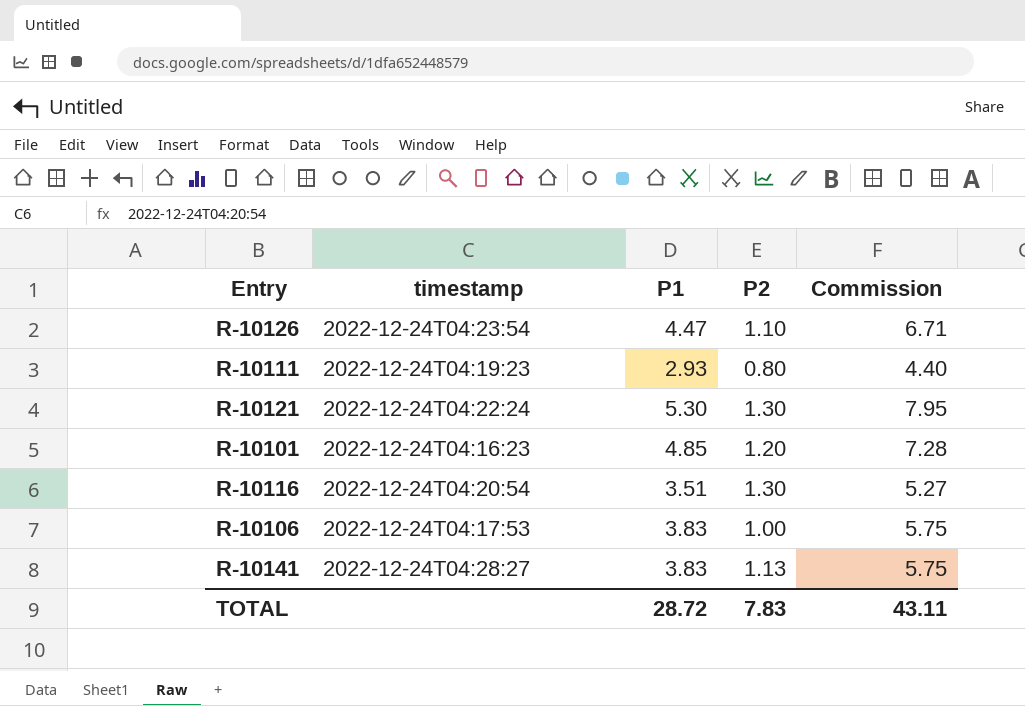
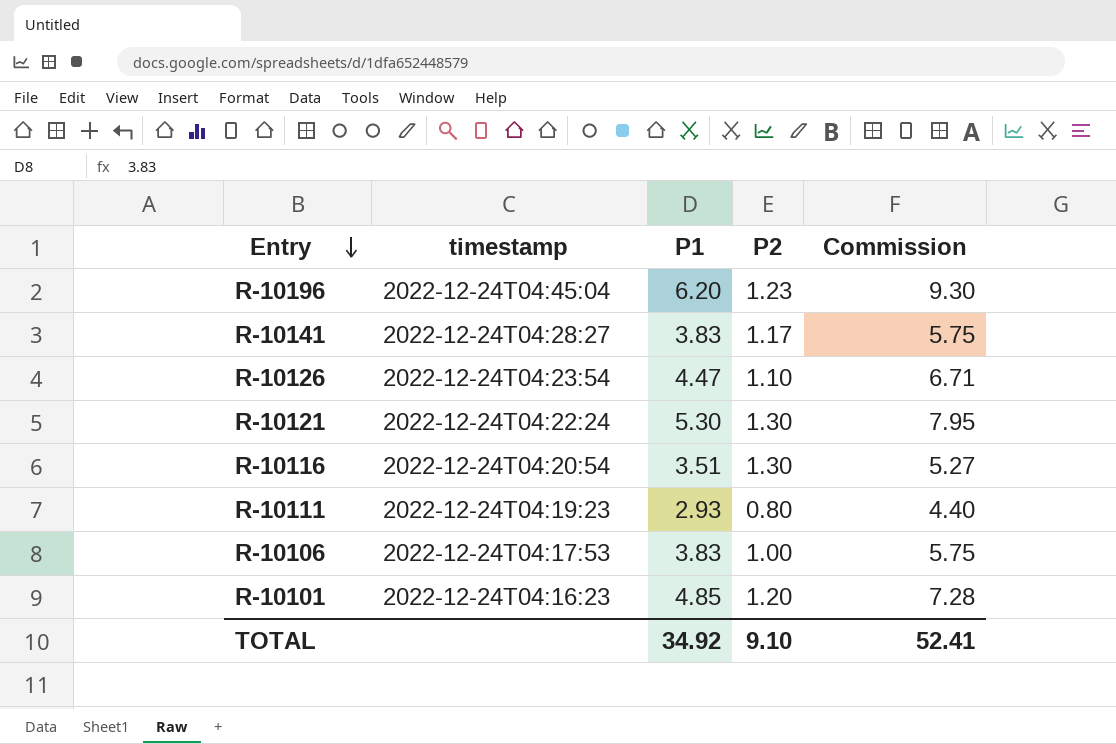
row order: none -> Entry descending
row R-10196: none -> 2022-12-24T04:45:04 | 6.20 | 1.23 | 9.30
R-10141 | P2: 1.13 -> 1.17
TOTAL | P1: 28.72 -> 34.92
TOTAL | P2: 7.83 -> 9.10
TOTAL | Commission: 43.11 -> 52.41

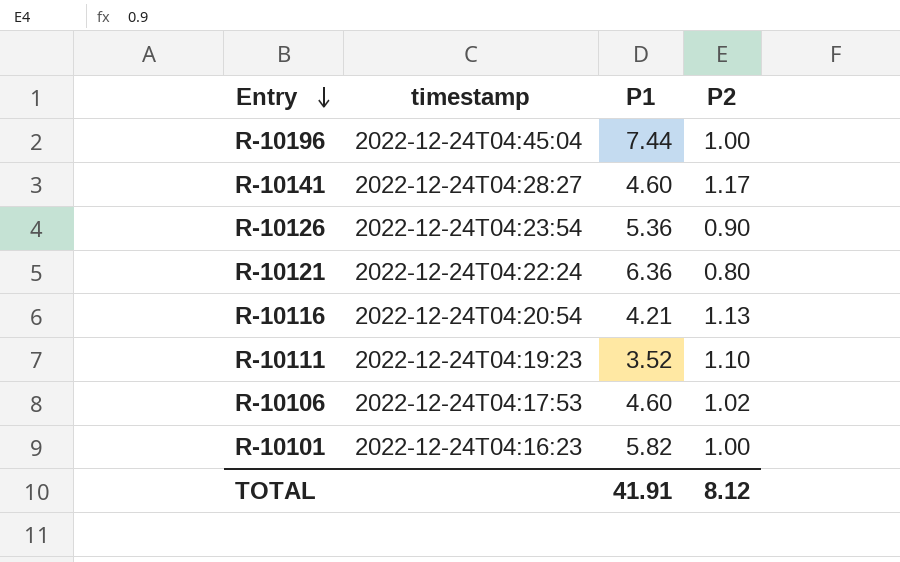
column Commission | formula: [P1] * 1.5 -> none
R-10196 | P1: 6.20 -> 7.44
R-10196 | P2: 1.23 -> 1.00
R-10141 | P1: 3.83 -> 4.60
R-10126 | P1: 4.47 -> 5.36
R-10126 | P2: 1.10 -> 0.90
R-10121 | P1: 5.30 -> 6.36
R-10121 | P2: 1.30 -> 0.80
R-10116 | P1: 3.51 -> 4.21
R-10116 | P2: 1.30 -> 1.13
R-10111 | P1: 2.93 -> 3.52
R-10111 | P2: 0.80 -> 1.10
R-10106 | P1: 3.83 -> 4.60
R-10106 | P2: 1.00 -> 1.02
R-10101 | P1: 4.85 -> 5.82
R-10101 | P2: 1.20 -> 1.00
TOTAL | P1: 34.92 -> 41.91
TOTAL | P2: 9.10 -> 8.12

